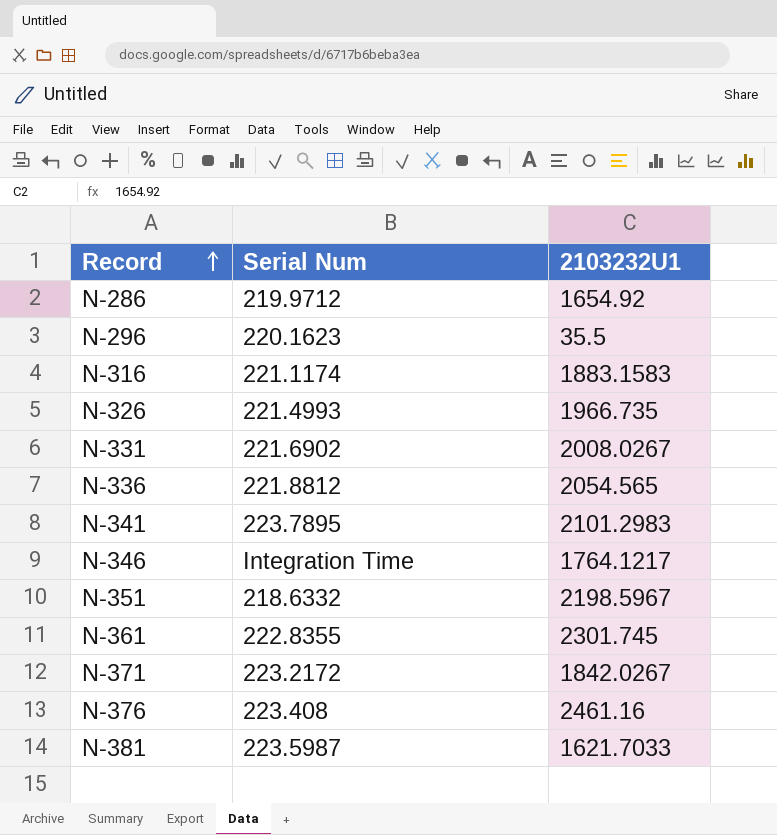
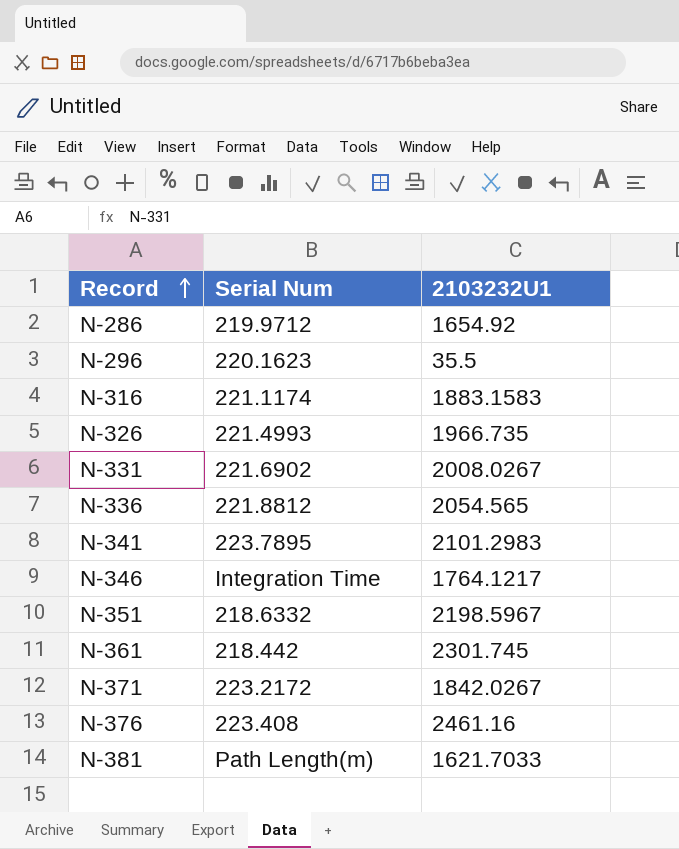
N-361 | Serial Num: 222.8355 -> 218.442
N-381 | Serial Num: 223.5987 -> Path Length(m)

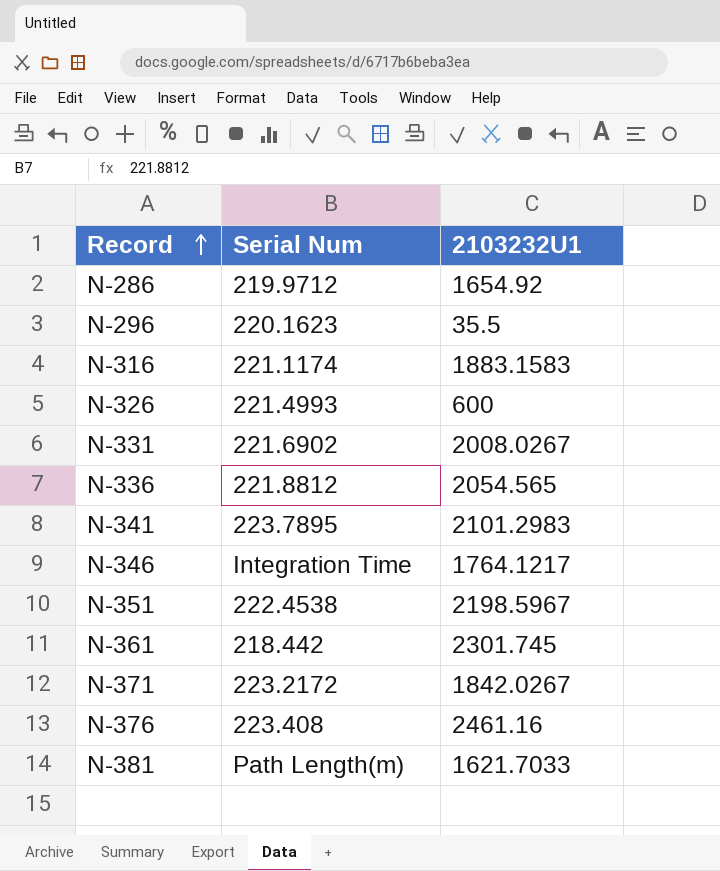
N-326 | 2103232U1: 1966.735 -> 600
N-351 | Serial Num: 218.6332 -> 222.4538

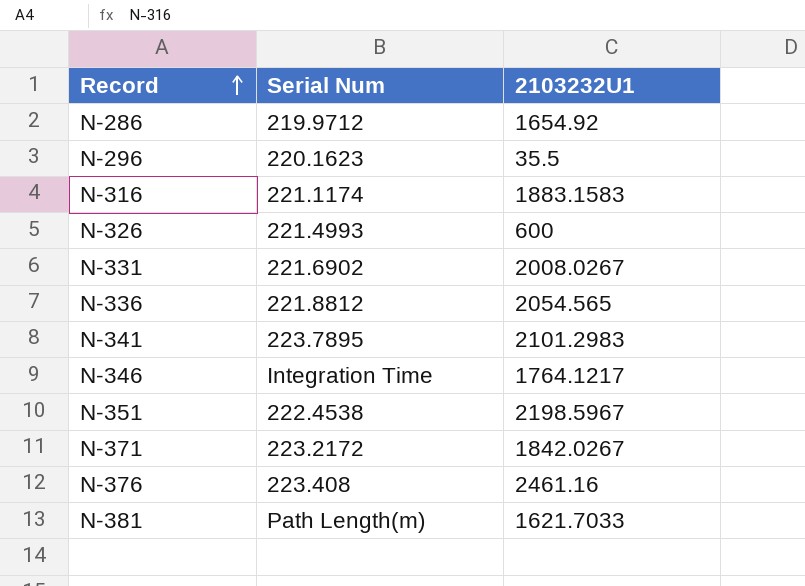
row N-361: 218.442 | 2301.745 -> none

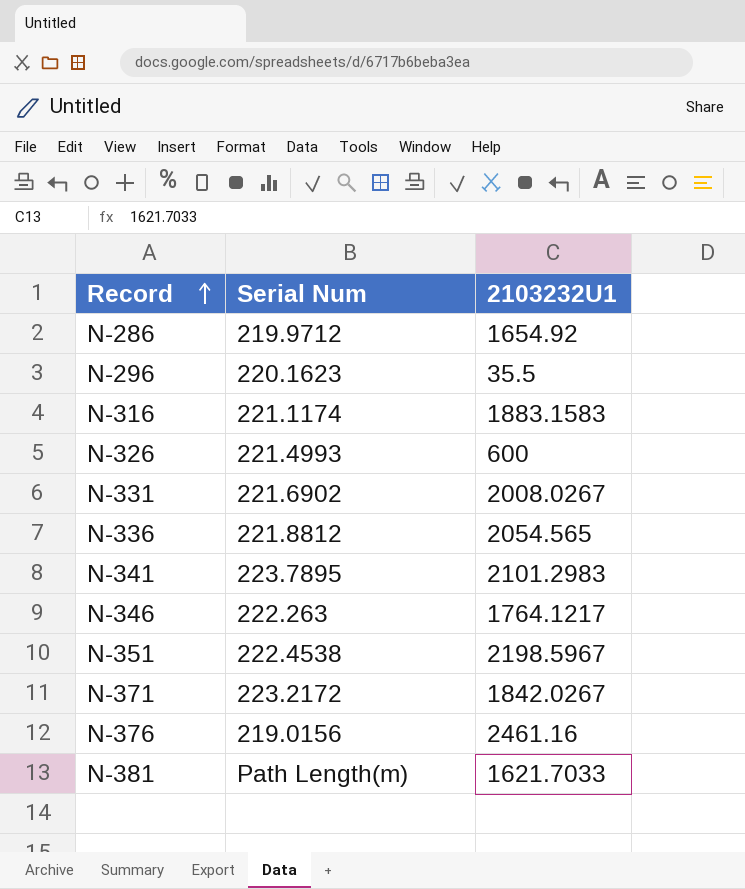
N-346 | Serial Num: Integration Time -> 222.263
N-376 | Serial Num: 223.408 -> 219.0156

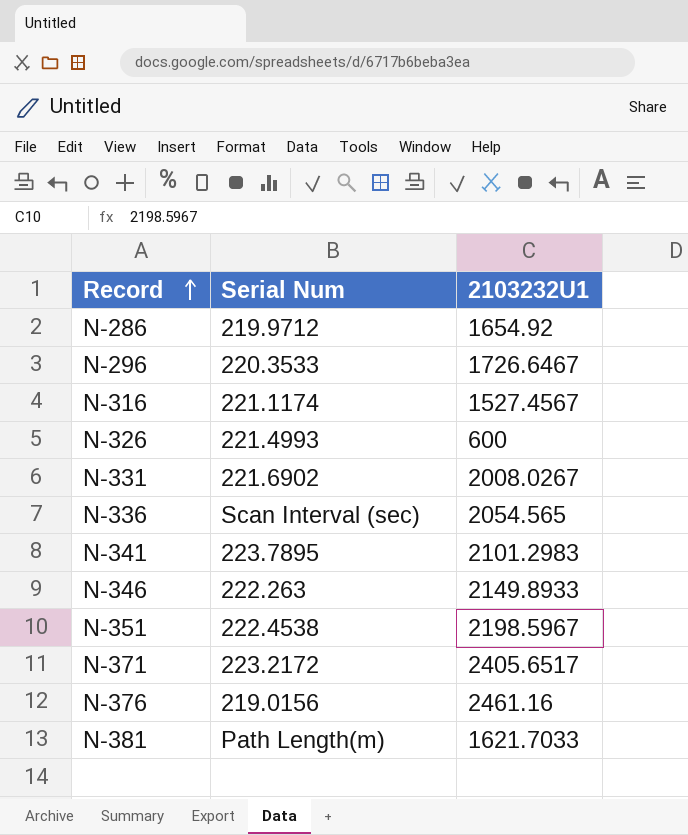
N-296 | Serial Num: 220.1623 -> 220.3533
N-296 | 2103232U1: 35.5 -> 1726.6467
N-316 | 2103232U1: 1883.1583 -> 1527.4567
N-336 | Serial Num: 221.8812 -> Scan Interval (sec)
N-346 | 2103232U1: 1764.1217 -> 2149.8933
N-371 | 2103232U1: 1842.0267 -> 2405.6517

